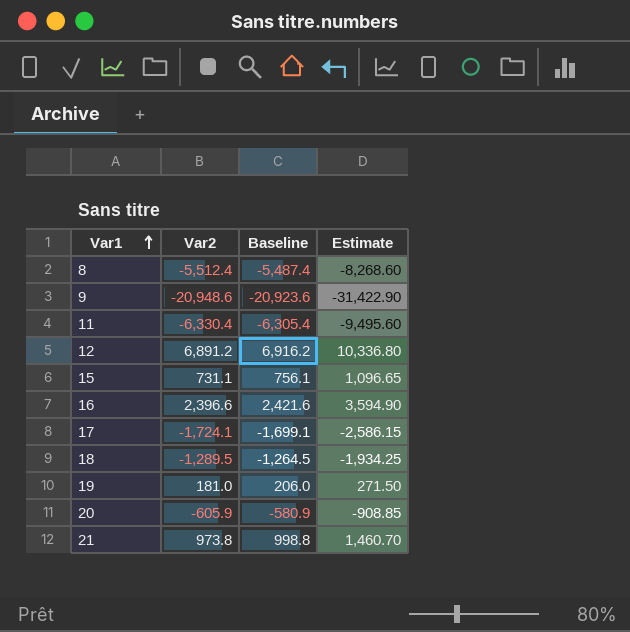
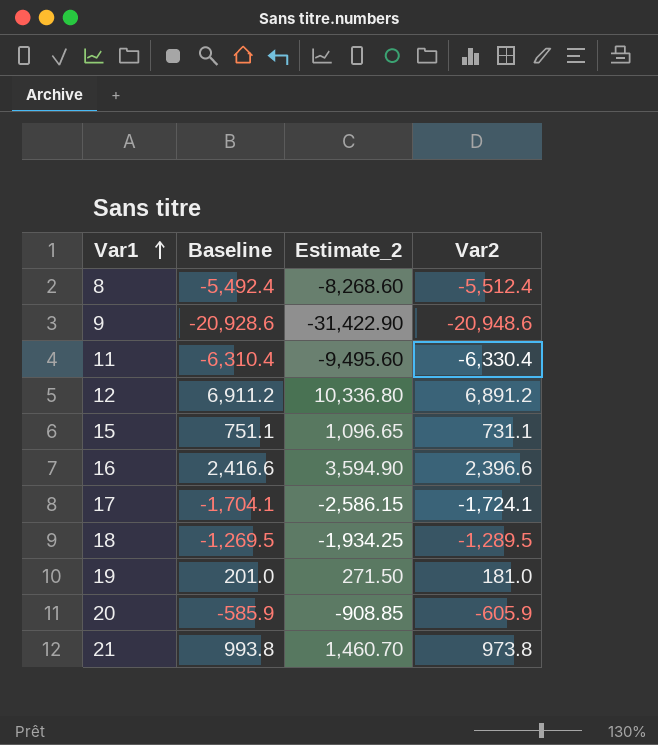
column Baseline | formula: [Var2] + 25 -> [Var2] + 20
column name: Estimate -> Estimate_2
column Var2 | position: 2 -> 4

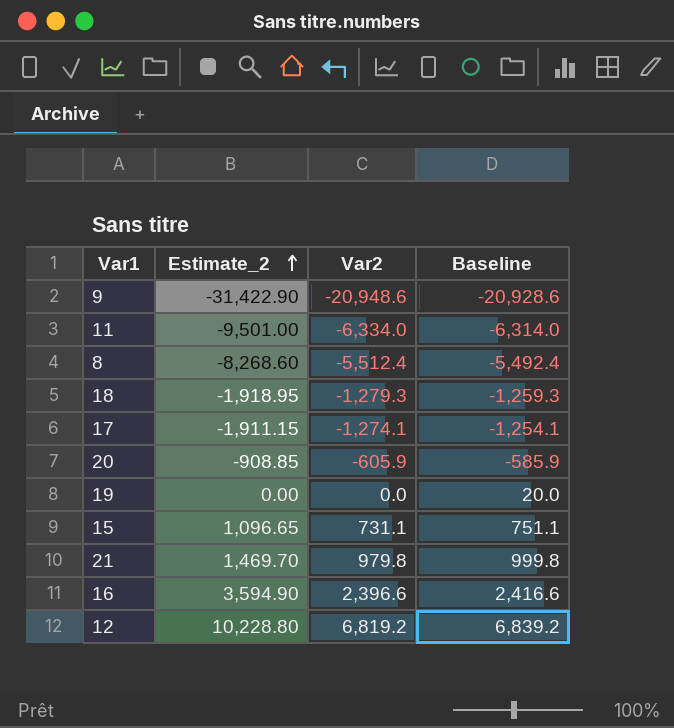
row order: Var1 ascending -> Estimate_2 ascending
column Baseline | position: 2 -> 4
11 | Estimate_2: -9,495.60 -> -9,501.00
11 | Var2: -6,330.4 -> -6,334.0
11 | Baseline: -6,310.4 -> -6,314.0
18 | Estimate_2: -1,934.25 -> -1,918.95
18 | Var2: -1,289.5 -> -1,279.3
18 | Baseline: -1,269.5 -> -1,259.3
17 | Estimate_2: -2,586.15 -> -1,911.15
17 | Var2: -1,724.1 -> -1,274.1
17 | Baseline: -1,704.1 -> -1,254.1
19 | Estimate_2: 271.50 -> 0.00
19 | Var2: 181.0 -> 0.0
19 | Baseline: 201.0 -> 20.0
21 | Estimate_2: 1,460.70 -> 1,469.70
21 | Var2: 973.8 -> 979.8
21 | Baseline: 993.8 -> 999.8
12 | Estimate_2: 10,336.80 -> 10,228.80
12 | Var2: 6,891.2 -> 6,819.2
12 | Baseline: 6,911.2 -> 6,839.2

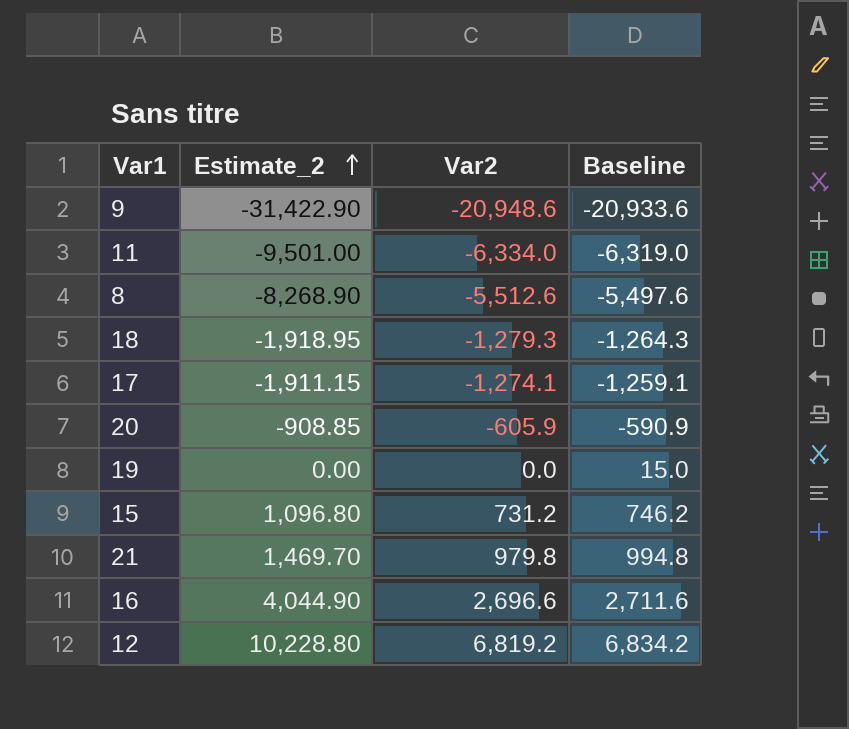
column Baseline | formula: [Var2] + 20 -> [Var2] + 15
8 | Estimate_2: -8,268.60 -> -8,268.90
8 | Var2: -5,512.4 -> -5,512.6
15 | Estimate_2: 1,096.65 -> 1,096.80
15 | Var2: 731.1 -> 731.2
16 | Estimate_2: 3,594.90 -> 4,044.90
16 | Var2: 2,396.6 -> 2,696.6

